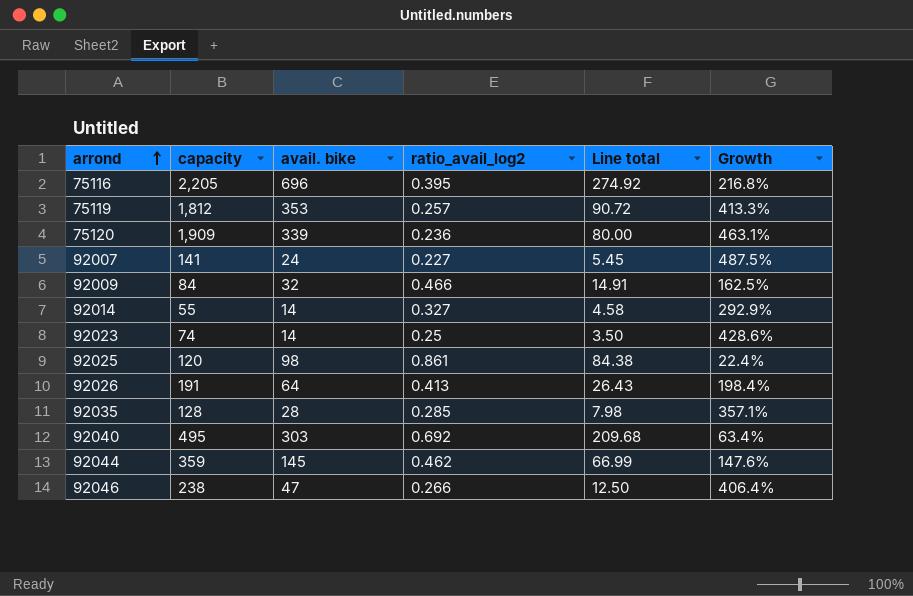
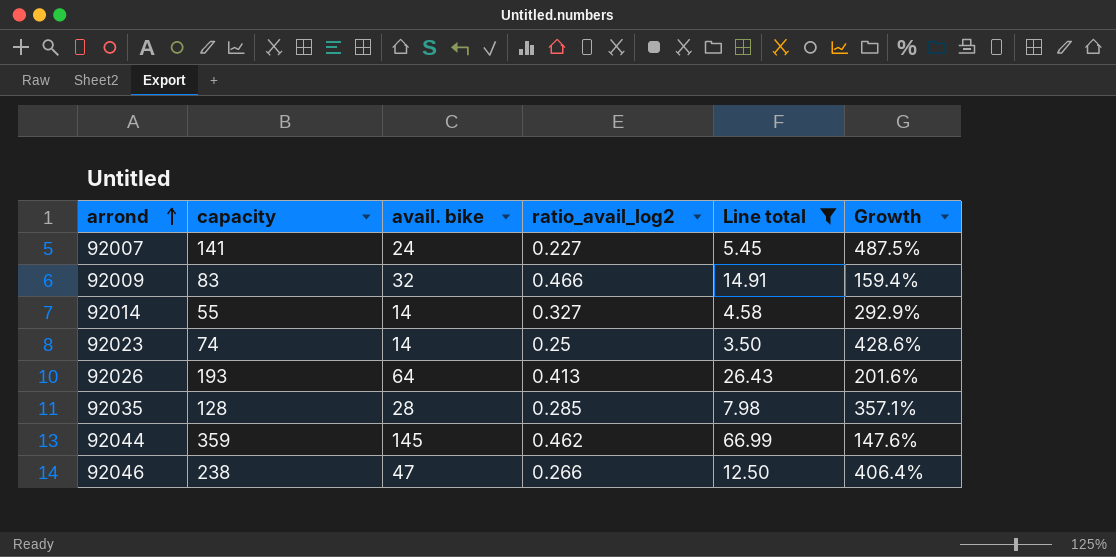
filter: none -> Line total <= 66.99
92009 | capacity: 84 -> 83
92009 | Growth: 162.5% -> 159.4%
92026 | capacity: 191 -> 193
92026 | Growth: 198.4% -> 201.6%

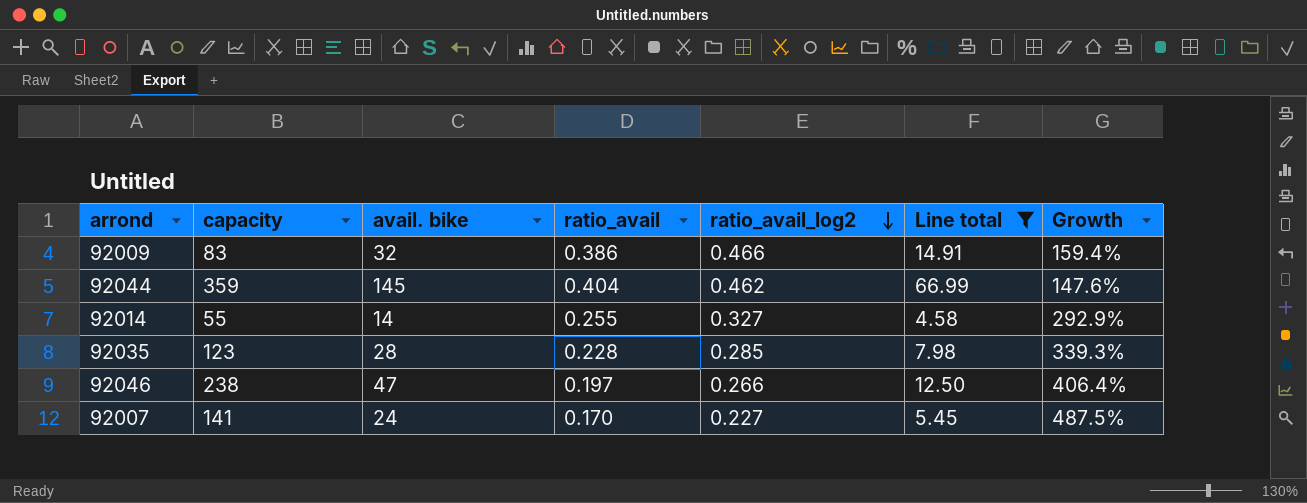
row order: arrond ascending -> ratio_avail_log2 descending
column ratio_avail | formula: none -> [avail. bike] / [capacity]
row 92023: 74 | 14 | 0.25 | 3.50 | 428.6% -> none
row 92026: 193 | 64 | 0.413 | 26.43 | 201.6% -> none
92035 | capacity: 128 -> 123
92035 | Growth: 357.1% -> 339.3%

